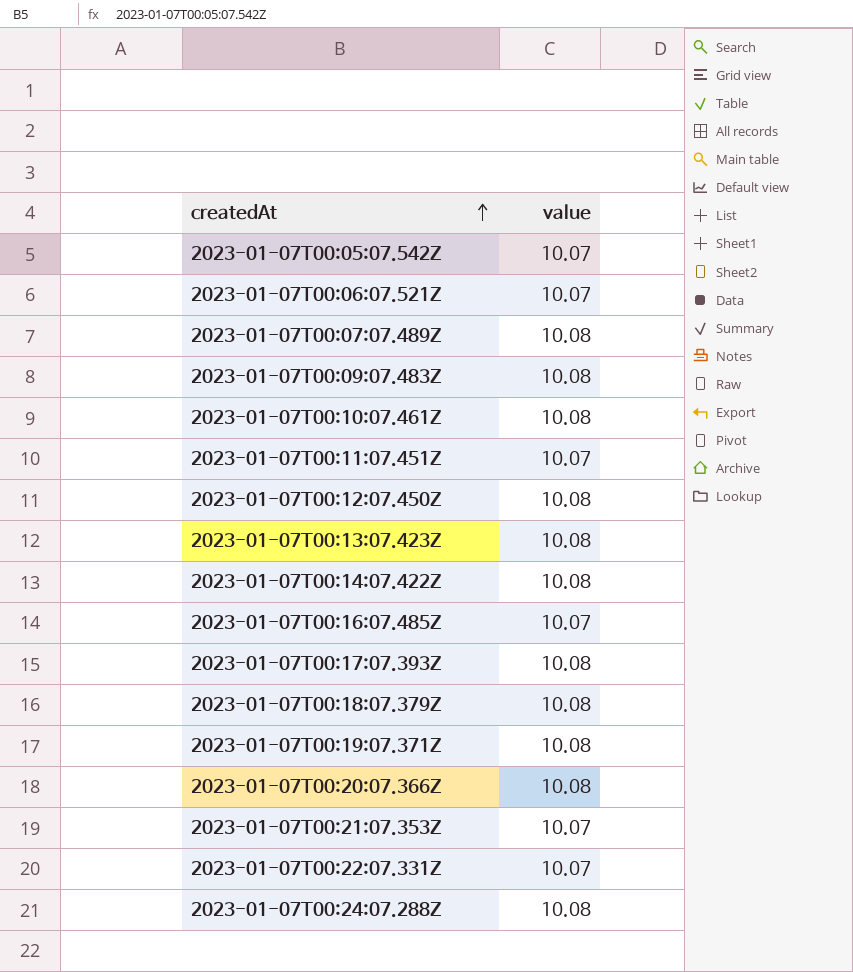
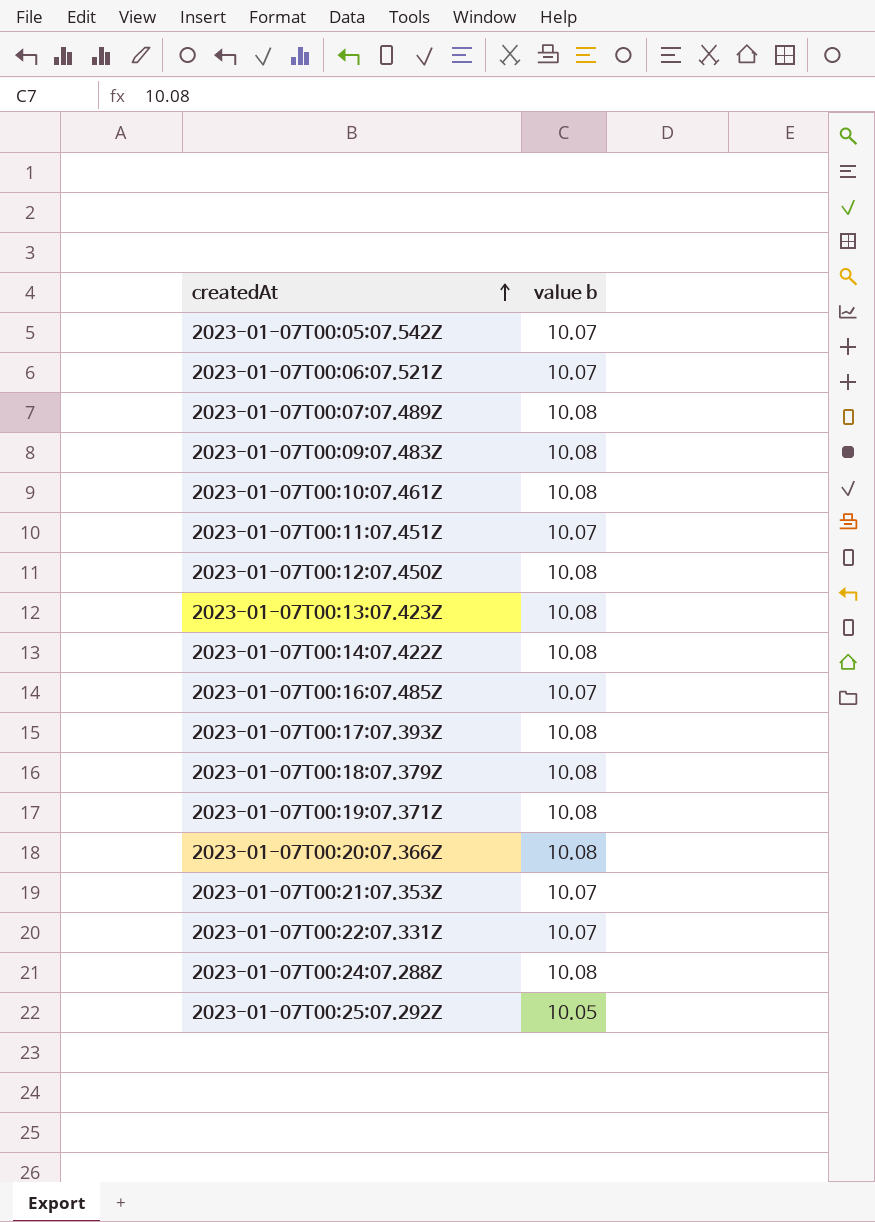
column name: value -> value b
row 2023-01-07T00:25:07.292Z: none -> 10.05

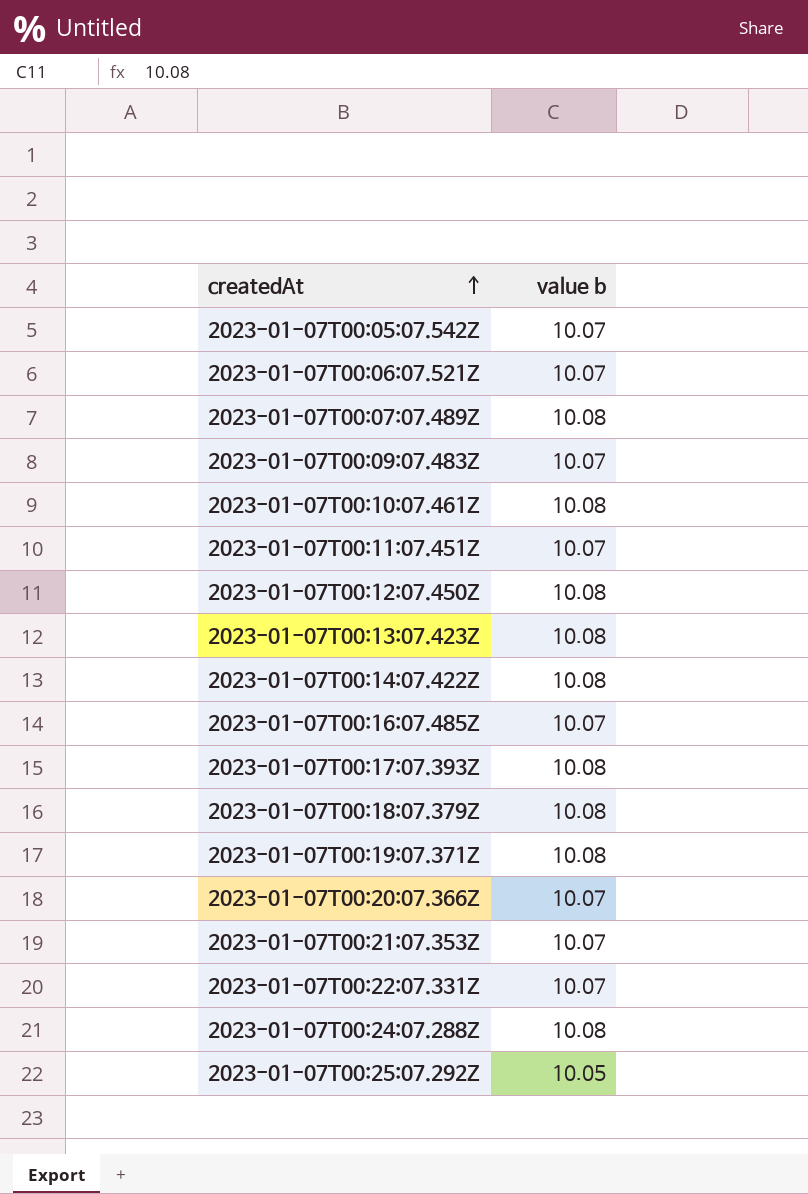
2023-01-07T00:09:07.483Z | value b: 10.08 -> 10.07
2023-01-07T00:20:07.366Z | value b: 10.08 -> 10.07

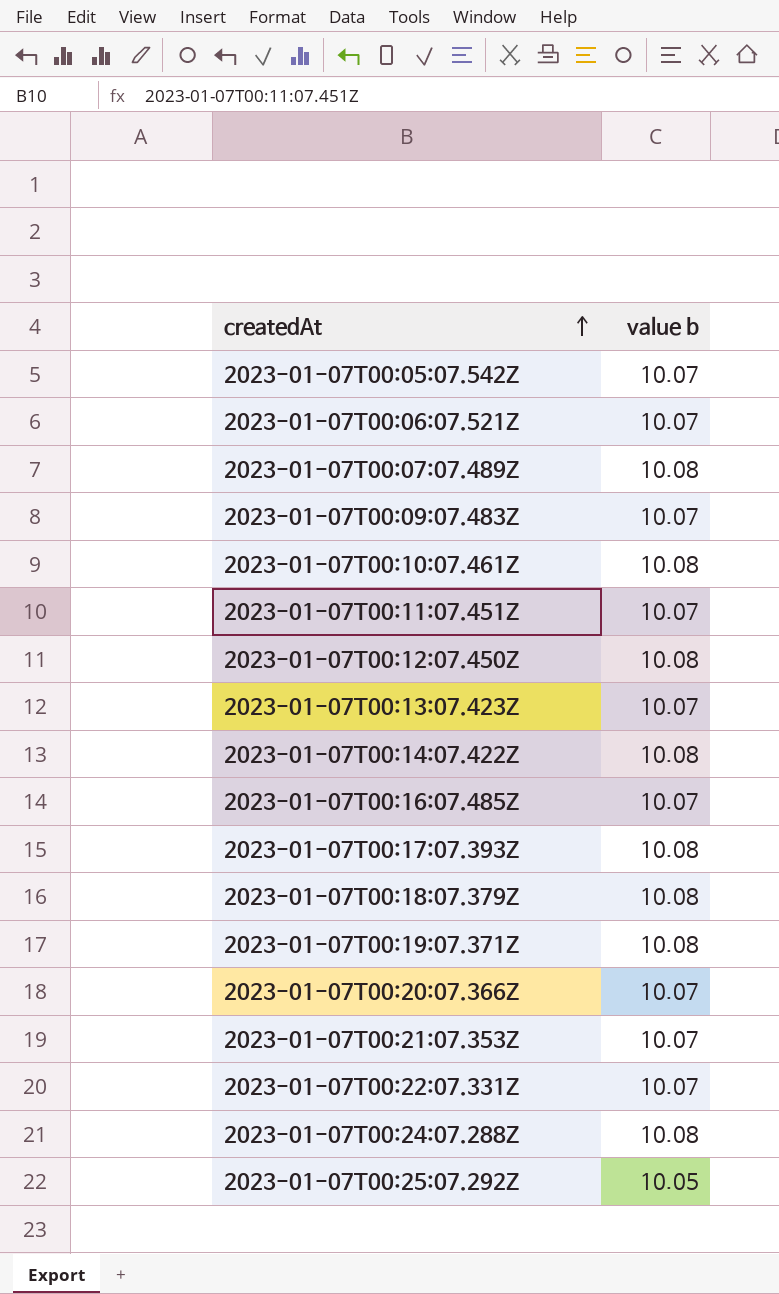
2023-01-07T00:13:07.423Z | value b: 10.08 -> 10.07

